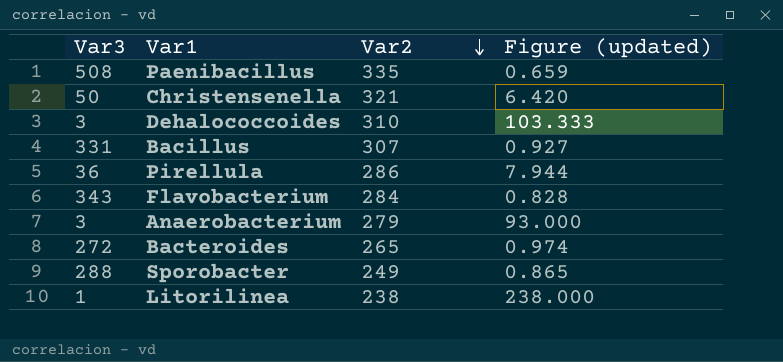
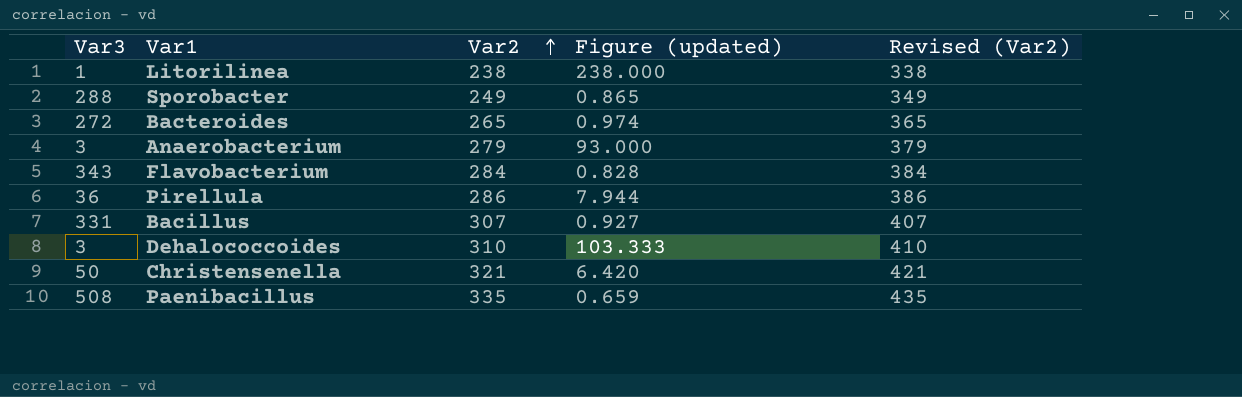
row order: Var2 descending -> Var2 ascending
column Revised (Var2) | formula: none -> [Var2] + 100

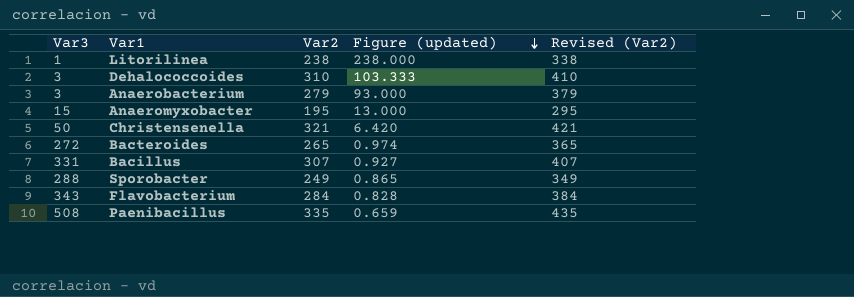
row order: Var2 ascending -> Figure (updated) descending
row Pirellula: 36 | 286 | 7.944 | 386 -> none
row Anaeromyxobacter: none -> 15 | 195 | 13.000 | 295

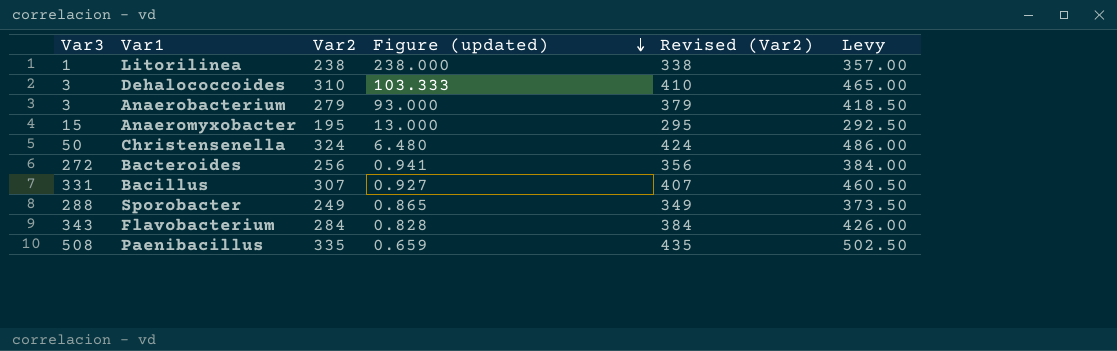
column Levy | formula: none -> [Var2] * 1.5
Christensenella | Var2: 321 -> 324
Christensenella | Figure (updated): 6.420 -> 6.480
Christensenella | Revised (Var2): 421 -> 424
Bacteroides | Var2: 265 -> 256
Bacteroides | Figure (updated): 0.974 -> 0.941
Bacteroides | Revised (Var2): 365 -> 356

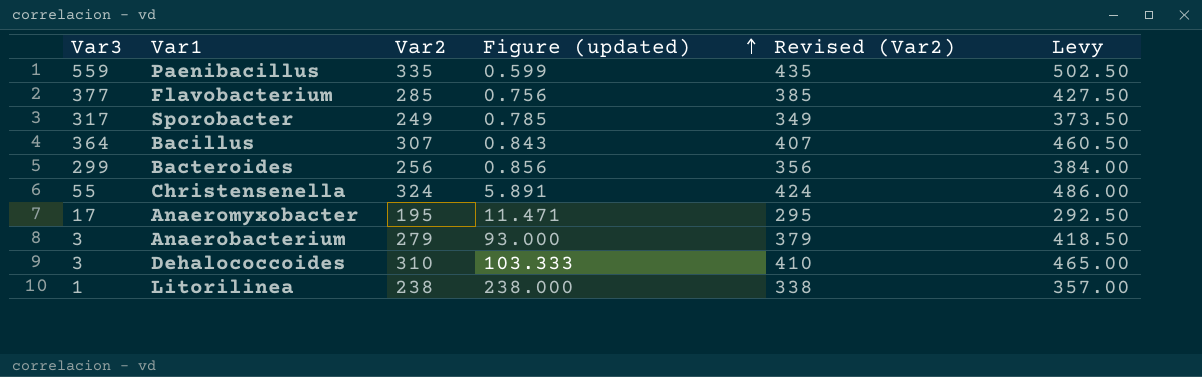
row order: Figure (updated) descending -> Figure (updated) ascending
Paenibacillus | Var3: 508 -> 559
Paenibacillus | Figure (updated): 0.659 -> 0.599
Flavobacterium | Var3: 343 -> 377
Flavobacterium | Var2: 284 -> 285
Flavobacterium | Figure (updated): 0.828 -> 0.756
Flavobacterium | Revised (Var2): 384 -> 385
Flavobacterium | Levy: 426.00 -> 427.50
Sporobacter | Var3: 288 -> 317
Sporobacter | Figure (updated): 0.865 -> 0.785
Bacillus | Var3: 331 -> 364
Bacillus | Figure (updated): 0.927 -> 0.843
Bacteroides | Var3: 272 -> 299
Bacteroides | Figure (updated): 0.941 -> 0.856
Christensenella | Var3: 50 -> 55
Christensenella | Figure (updated): 6.480 -> 5.891
Anaeromyxobacter | Var3: 15 -> 17
Anaeromyxobacter | Figure (updated): 13.000 -> 11.471

